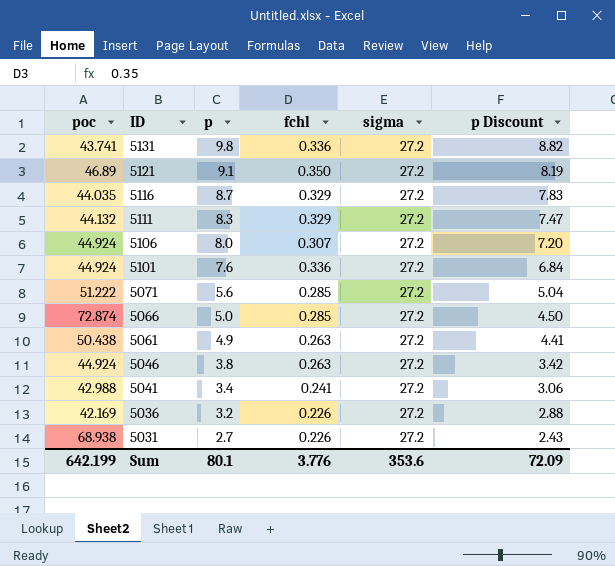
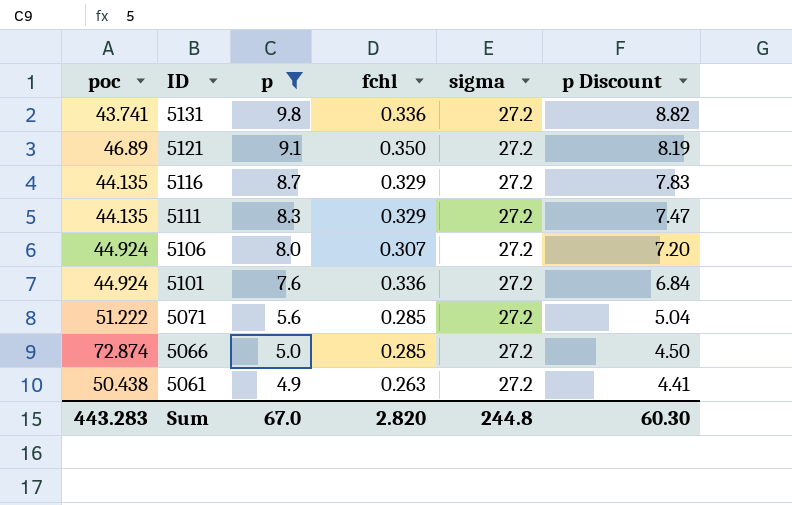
filter: none -> p >= 4.9
5116 | poc: 44.035 -> 44.135
5111 | poc: 44.132 -> 44.135
Sum | poc: 642.199 -> 443.283
Sum | p: 80.1 -> 67.0
Sum | fchl: 3.776 -> 2.820
Sum | sigma: 353.6 -> 244.8
Sum | p Discount: 72.09 -> 60.30

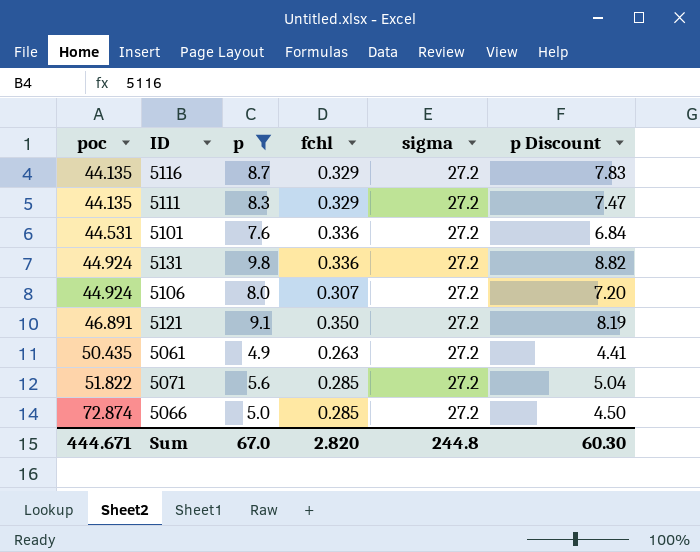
row order: ID descending -> poc ascending
5101 | poc: 44.924 -> 44.531
5131 | poc: 43.741 -> 44.924
5121 | poc: 46.89 -> 46.891
5061 | poc: 50.438 -> 50.435
5071 | poc: 51.222 -> 51.822
Sum | poc: 443.283 -> 444.671

